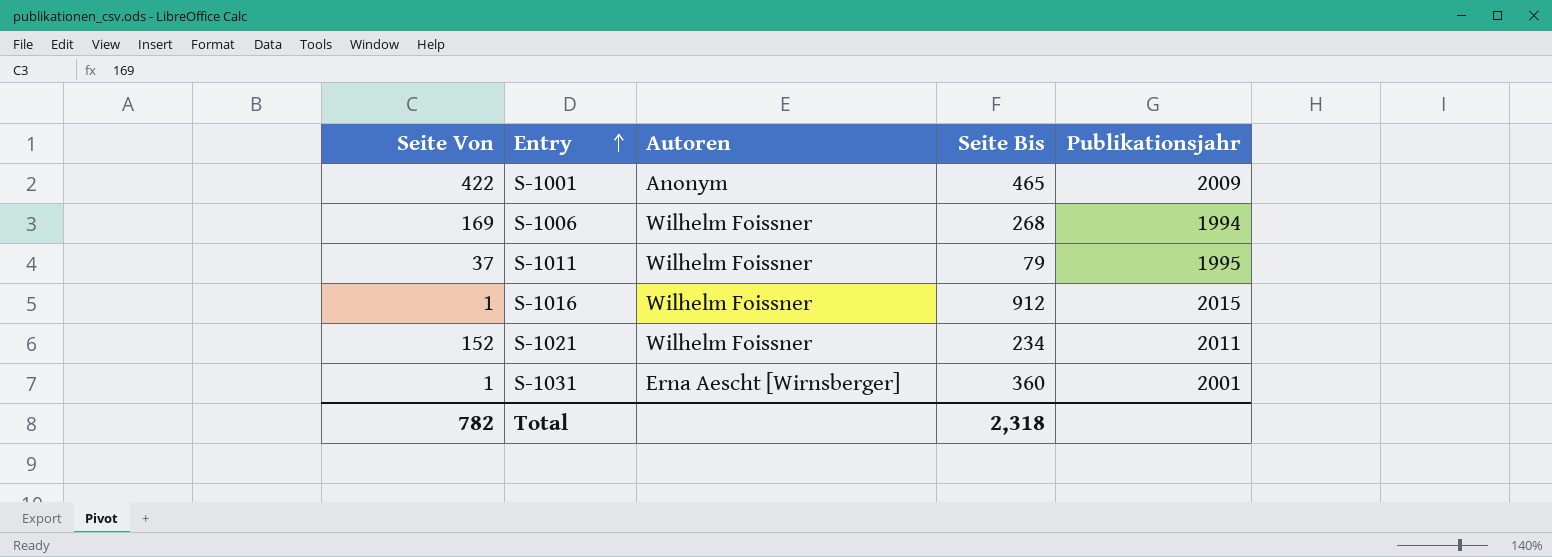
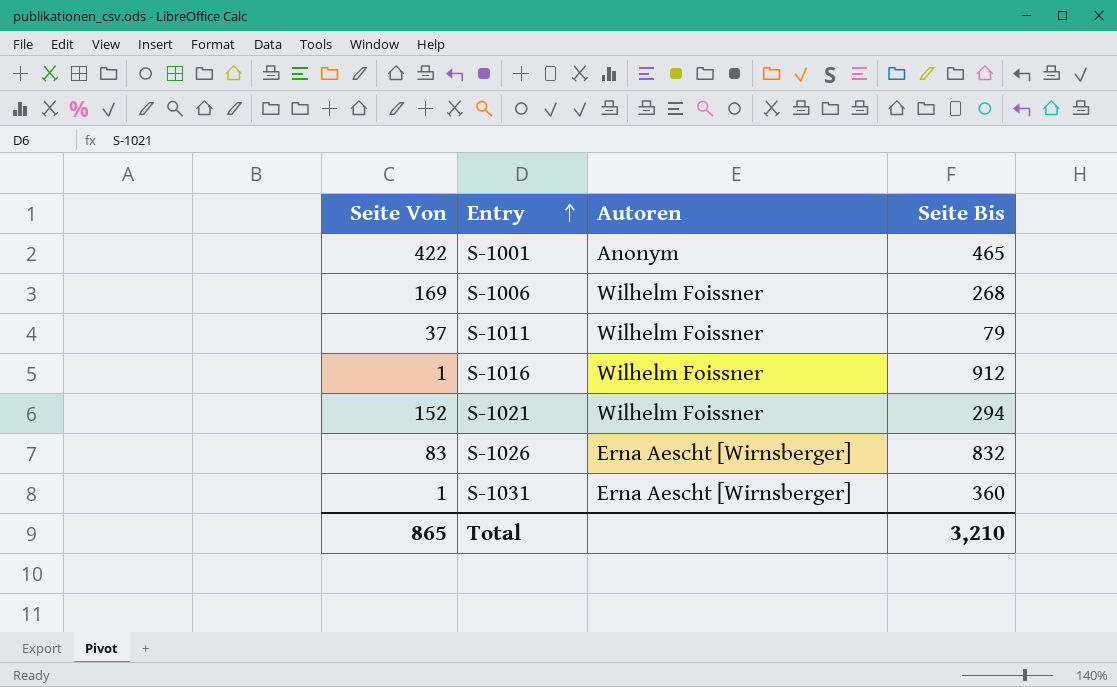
column Publikationsjahr | position: 5 -> none
S-1021 | Seite Bis: 234 -> 294
row S-1026: none -> 83 | Erna Aescht [Wirnsberger] | 832
Total | Seite Von: 782 -> 865
Total | Seite Bis: 2,318 -> 3,210

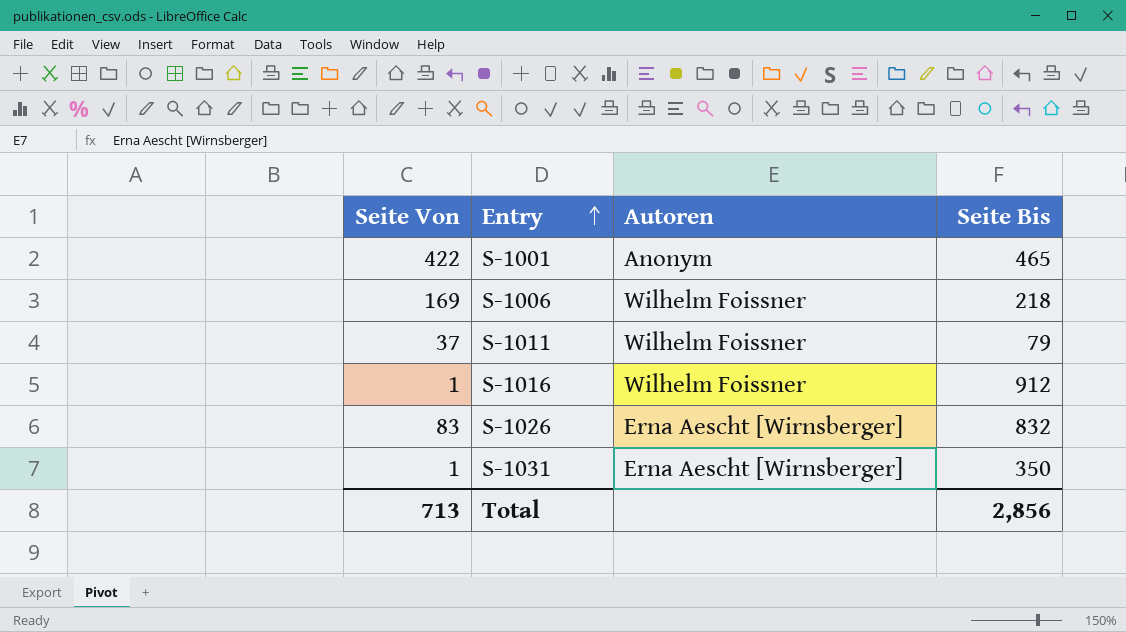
row S-1021: 152 | Wilhelm Foissner | 294 -> none
S-1006 | Seite Bis: 268 -> 218
S-1031 | Seite Bis: 360 -> 350
Total | Seite Von: 865 -> 713
Total | Seite Bis: 3,210 -> 2,856

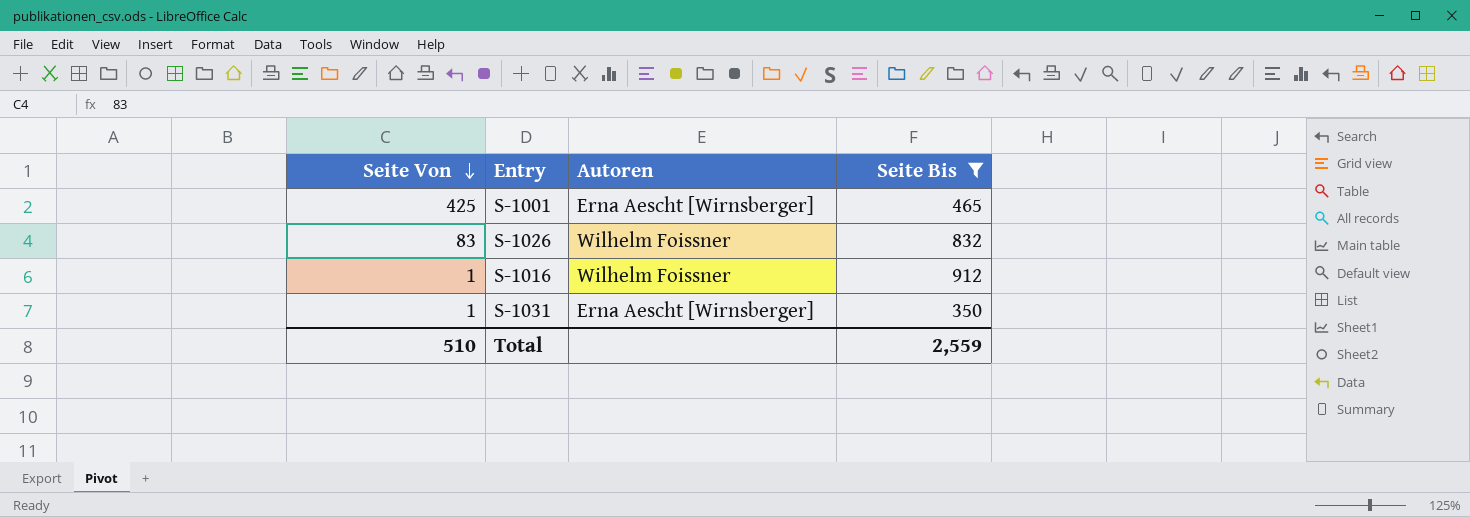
filter: none -> Seite Bis >= 350
row order: Entry ascending -> Seite Von descending
S-1001 | Seite Von: 422 -> 425
S-1001 | Autoren: Anonym -> Erna Aescht [Wirnsberger]
S-1026 | Autoren: Erna Aescht [Wirnsberger] -> Wilhelm Foissner
Total | Seite Von: 713 -> 510
Total | Seite Bis: 2,856 -> 2,559

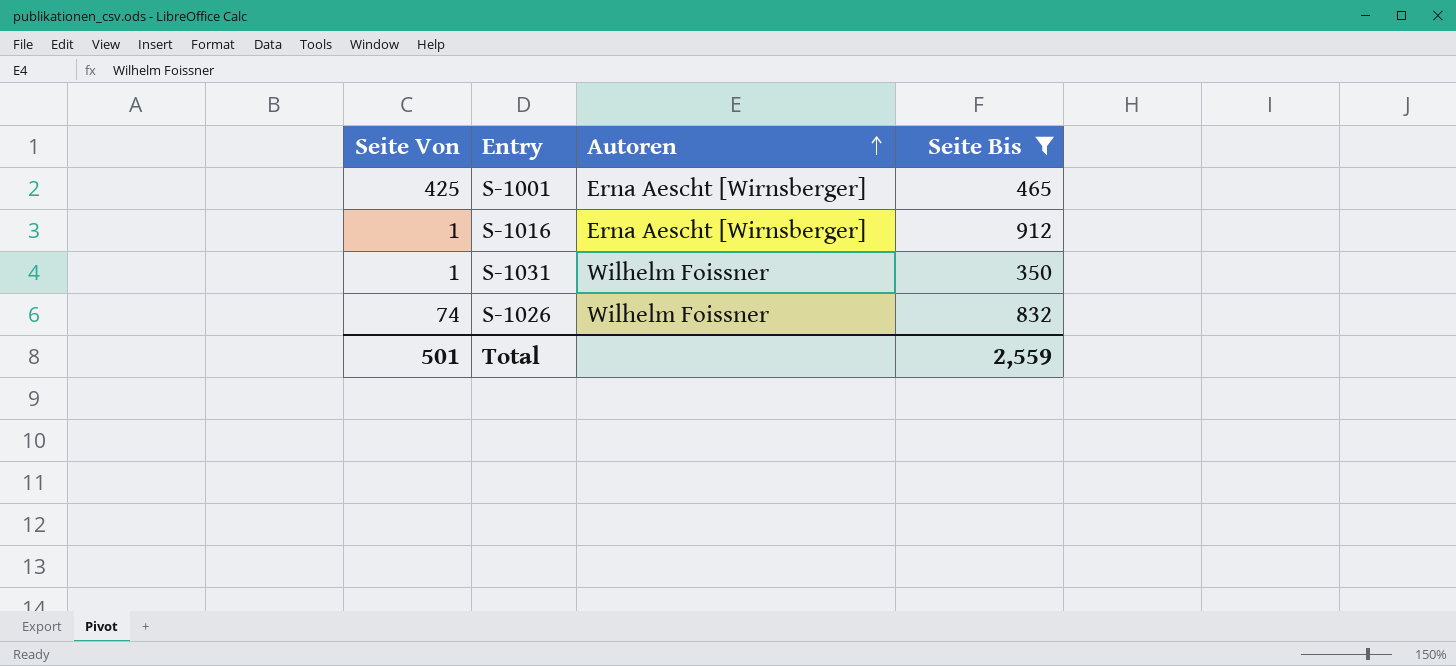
row order: Seite Von descending -> Autoren ascending
S-1016 | Autoren: Wilhelm Foissner -> Erna Aescht [Wirnsberger]
S-1031 | Autoren: Erna Aescht [Wirnsberger] -> Wilhelm Foissner
S-1026 | Seite Von: 83 -> 74
Total | Seite Von: 510 -> 501

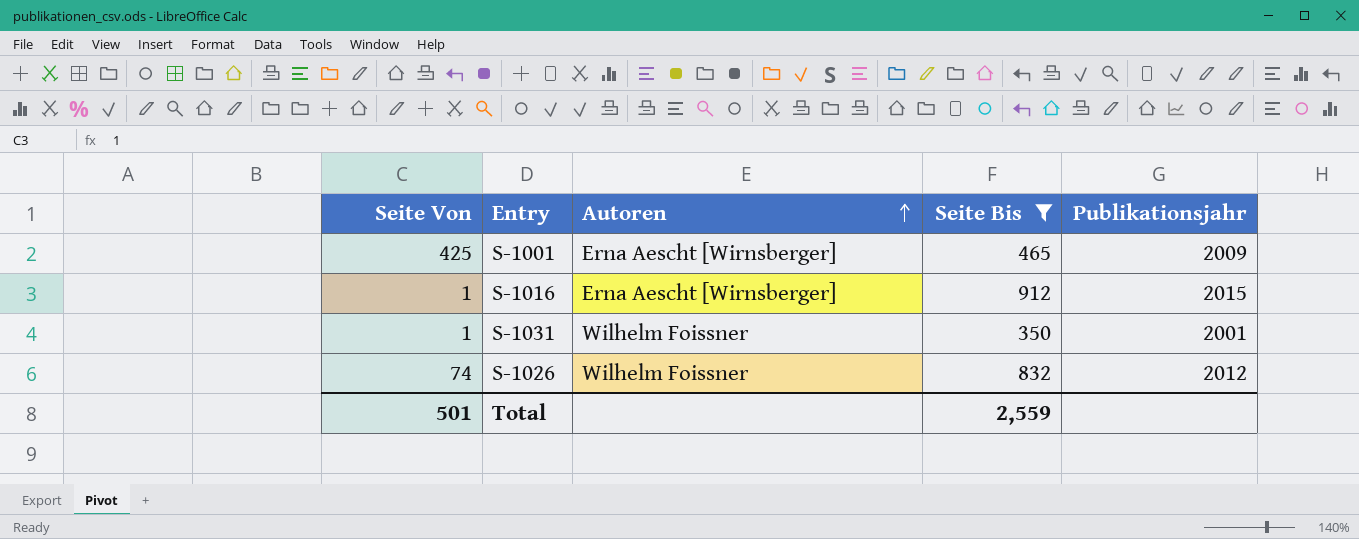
column Publikationsjahr | position: none -> 5

